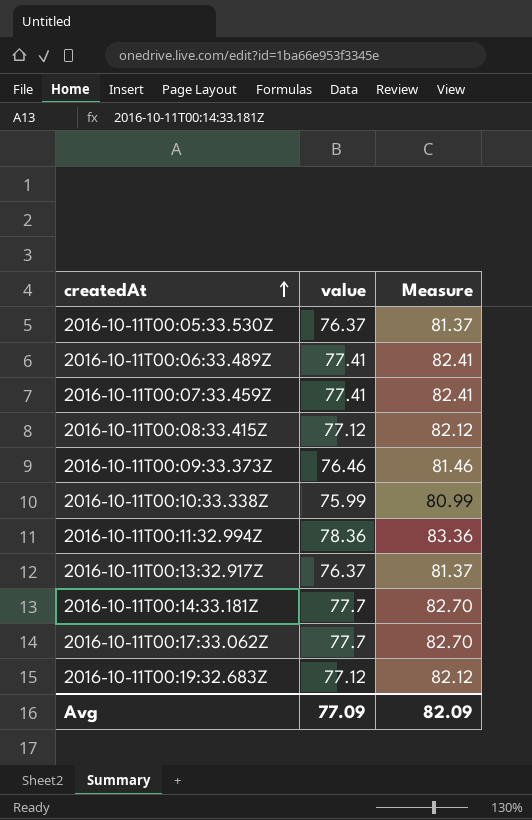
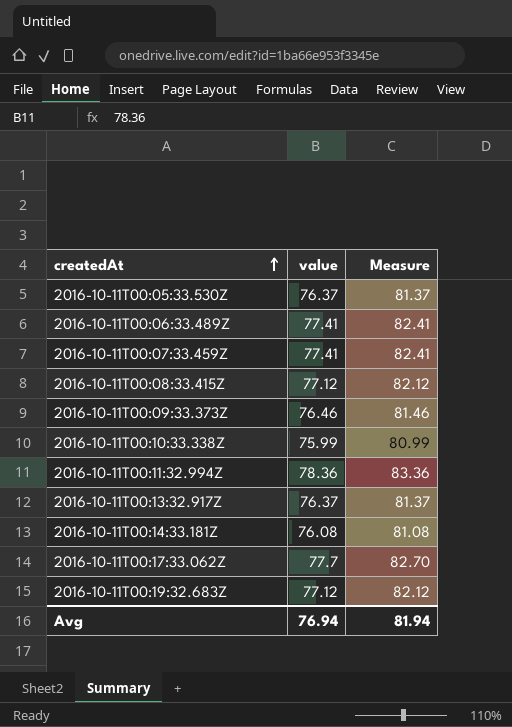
2016-10-11T00:14:33.181Z | value: 77.7 -> 76.08
2016-10-11T00:14:33.181Z | Measure: 82.70 -> 81.08
Avg | value: 77.09 -> 76.94
Avg | Measure: 82.09 -> 81.94

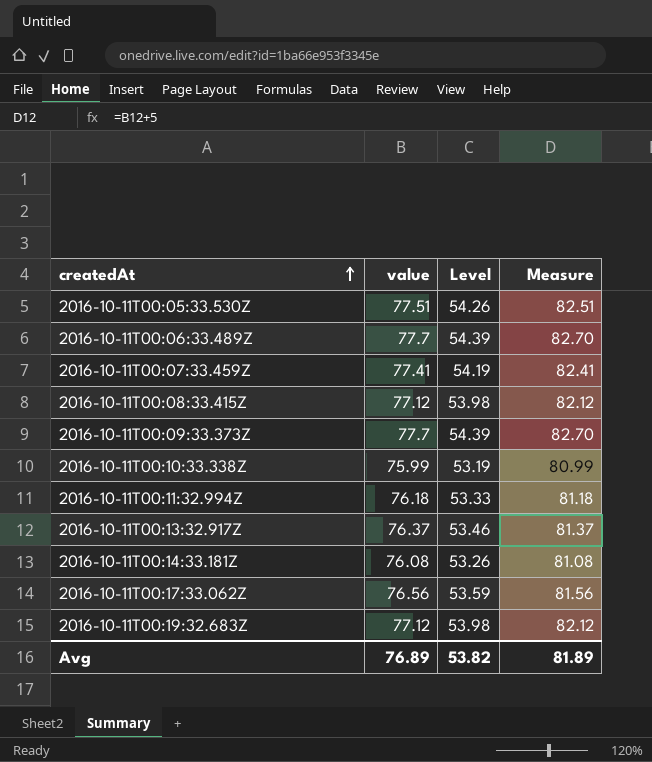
column Level | formula: none -> [value] * 0.7
2016-10-11T00:05:33.530Z | value: 76.37 -> 77.51
2016-10-11T00:05:33.530Z | Measure: 81.37 -> 82.51
2016-10-11T00:06:33.489Z | value: 77.41 -> 77.7
2016-10-11T00:06:33.489Z | Measure: 82.41 -> 82.70
2016-10-11T00:09:33.373Z | value: 76.46 -> 77.7
2016-10-11T00:09:33.373Z | Measure: 81.46 -> 82.70
2016-10-11T00:11:32.994Z | value: 78.36 -> 76.18
2016-10-11T00:11:32.994Z | Measure: 83.36 -> 81.18
2016-10-11T00:17:33.062Z | value: 77.7 -> 76.56
2016-10-11T00:17:33.062Z | Measure: 82.70 -> 81.56
Avg | value: 76.94 -> 76.89
Avg | Measure: 81.94 -> 81.89

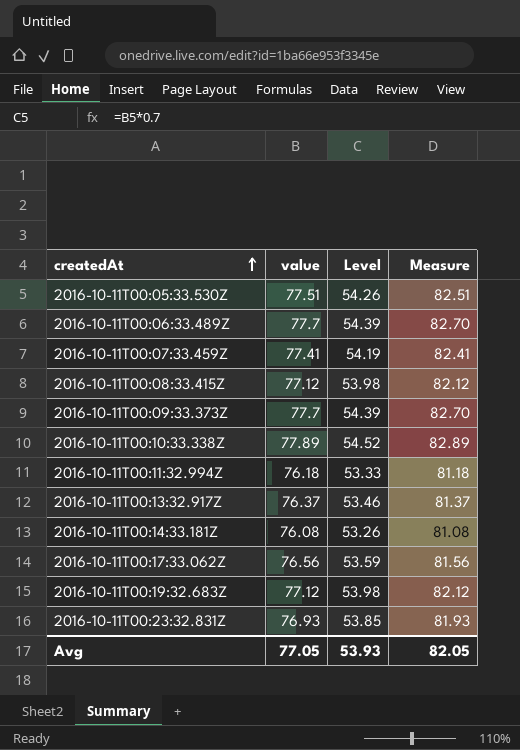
2016-10-11T00:10:33.338Z | value: 75.99 -> 77.89
2016-10-11T00:10:33.338Z | Level: 53.19 -> 54.52
2016-10-11T00:10:33.338Z | Measure: 80.99 -> 82.89
row 2016-10-11T00:23:32.831Z: none -> 76.93 | 53.85 | 81.93
Avg | value: 76.89 -> 77.05
Avg | Level: 53.82 -> 53.93
Avg | Measure: 81.89 -> 82.05

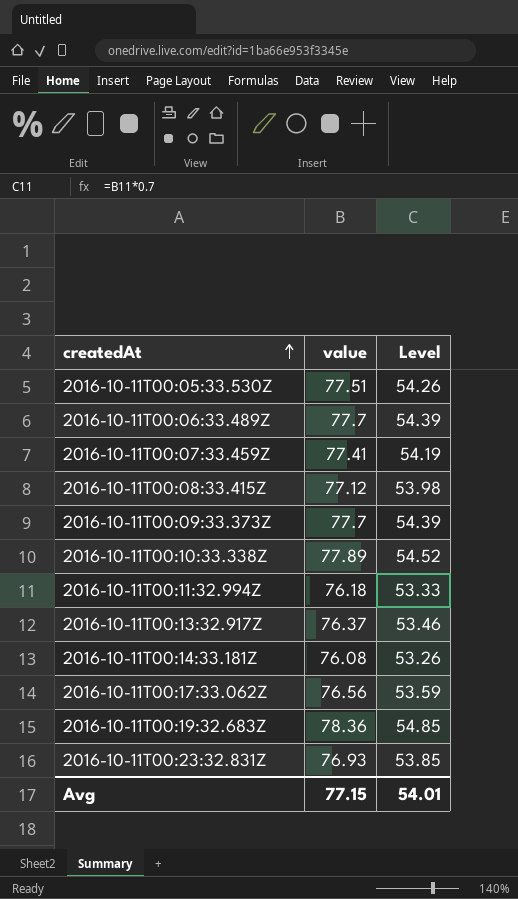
column Measure | formula: [value] + 5 -> none
2016-10-11T00:19:32.683Z | value: 77.12 -> 78.36
2016-10-11T00:19:32.683Z | Level: 53.98 -> 54.85
Avg | value: 77.05 -> 77.15
Avg | Level: 53.93 -> 54.01

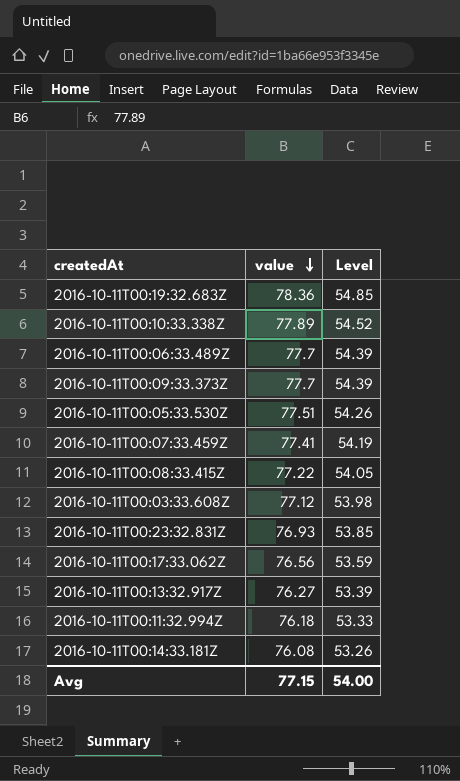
row order: createdAt ascending -> value descending
2016-10-11T00:08:33.415Z | value: 77.12 -> 77.22
2016-10-11T00:08:33.415Z | Level: 53.98 -> 54.05
row 2016-10-11T00:03:33.608Z: none -> 77.12 | 53.98
2016-10-11T00:13:32.917Z | value: 76.37 -> 76.27
2016-10-11T00:13:32.917Z | Level: 53.46 -> 53.39
Avg | Level: 54.01 -> 54.00

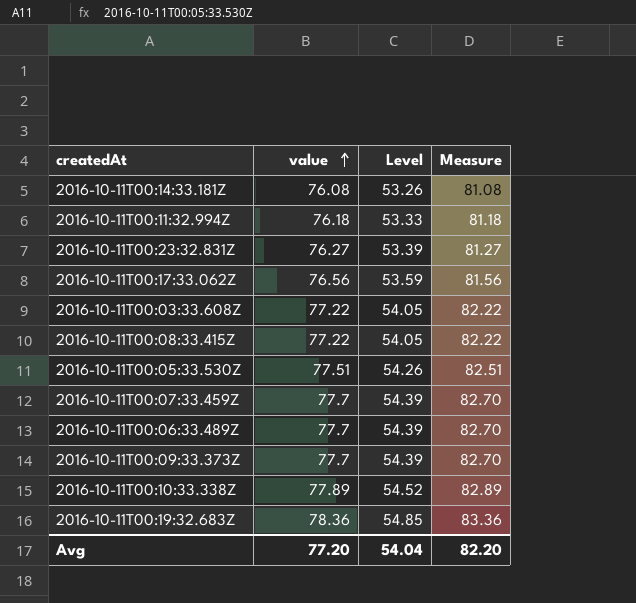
row order: value descending -> value ascending
column Measure | formula: none -> [value] + 5
row 2016-10-11T00:13:32.917Z: 76.27 | 53.39 -> none
2016-10-11T00:23:32.831Z | value: 76.93 -> 76.27
2016-10-11T00:23:32.831Z | Level: 53.85 -> 53.39
2016-10-11T00:03:33.608Z | value: 77.12 -> 77.22
2016-10-11T00:03:33.608Z | Level: 53.98 -> 54.05
2016-10-11T00:07:33.459Z | value: 77.41 -> 77.7
2016-10-11T00:07:33.459Z | Level: 54.19 -> 54.39
Avg | value: 77.15 -> 77.20
Avg | Level: 54.00 -> 54.04

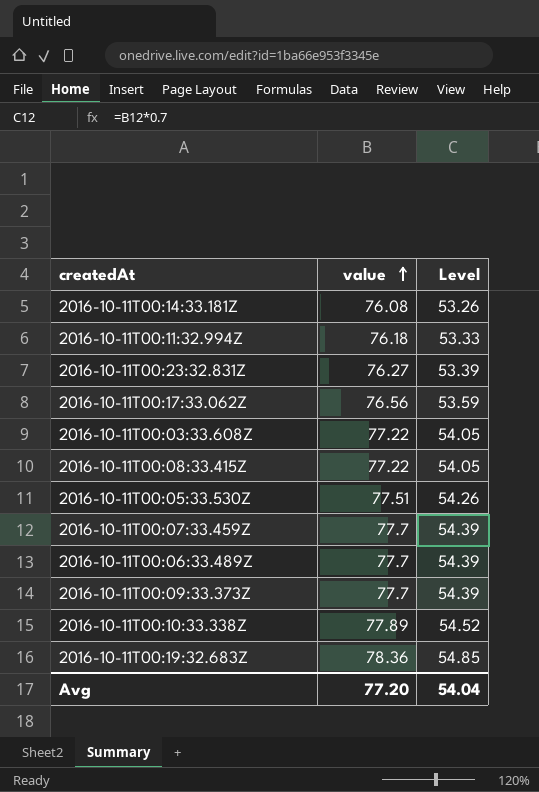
column Measure | formula: [value] + 5 -> none

